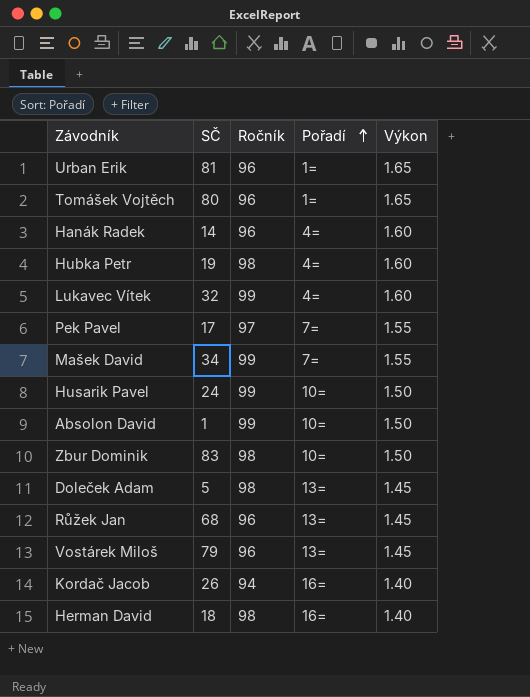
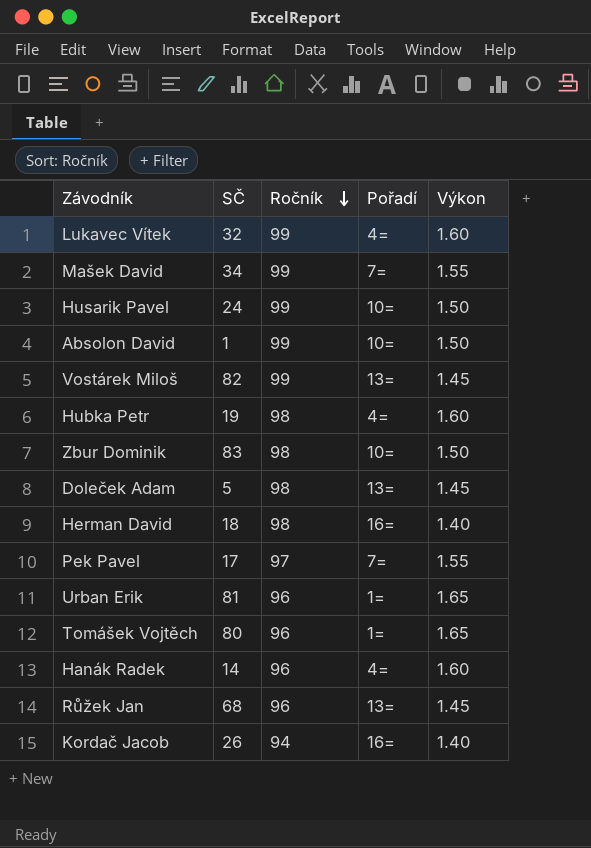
row order: Pořadí ascending -> Ročník descending
Vostárek Miloš | SČ: 79 -> 82
Vostárek Miloš | Ročník: 96 -> 99

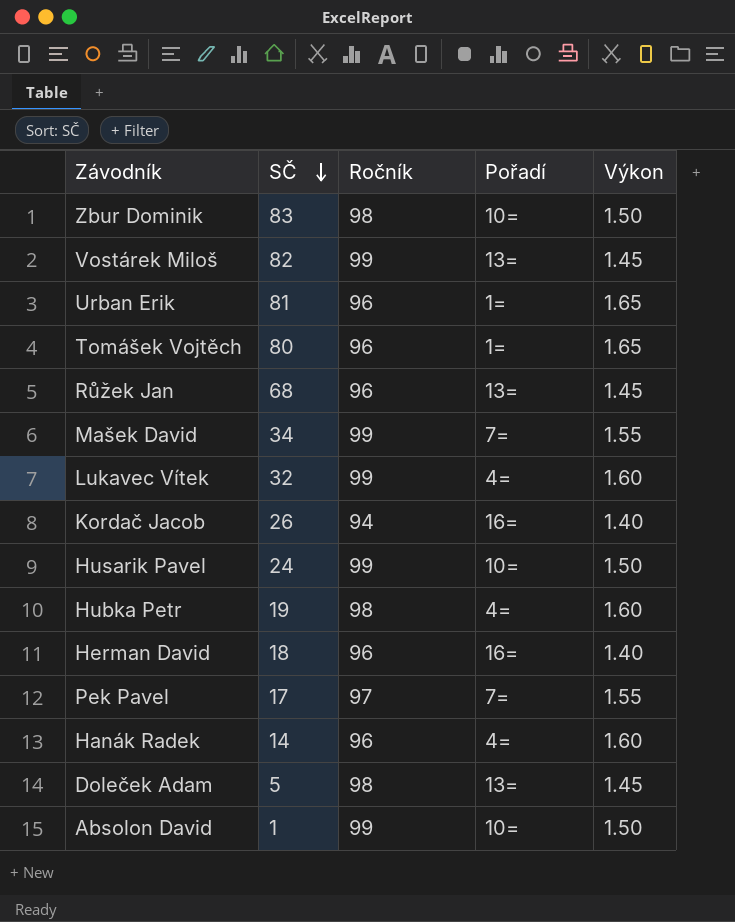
row order: Ročník descending -> SČ descending
Herman David | Ročník: 98 -> 96

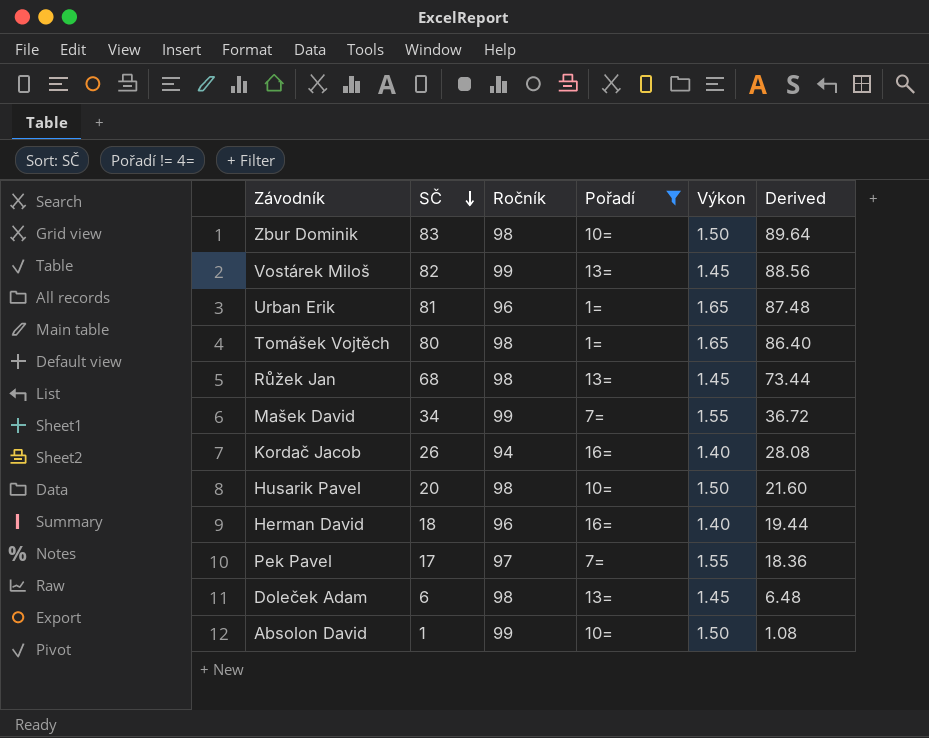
filter: none -> Pořadí != 4=
column Derived | formula: none -> [SČ] * 1.08
Tomášek Vojtěch | Ročník: 96 -> 98
Růžek Jan | Ročník: 96 -> 98
Husarik Pavel | SČ: 24 -> 20
Husarik Pavel | Ročník: 99 -> 98
Doleček Adam | SČ: 5 -> 6

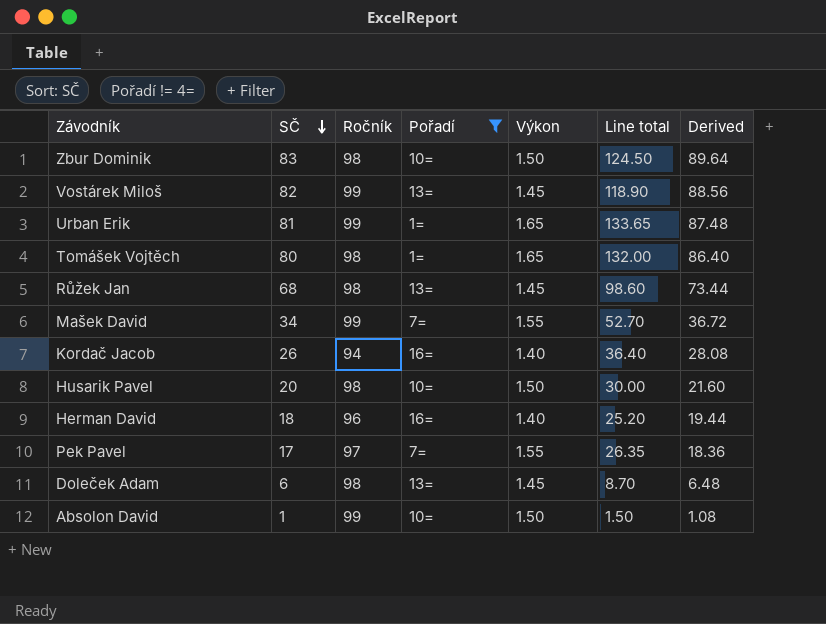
column Line total | formula: none -> [SČ] * [Výkon]
Urban Erik | Ročník: 96 -> 99

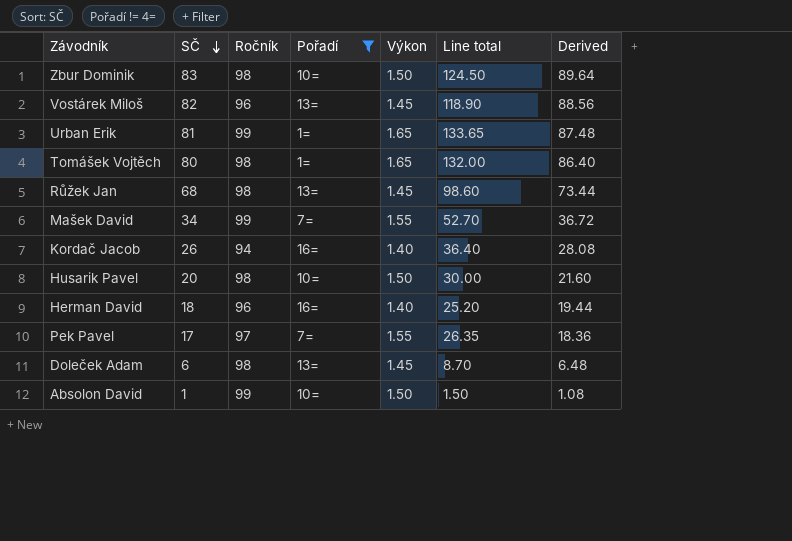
Vostárek Miloš | Ročník: 99 -> 96

